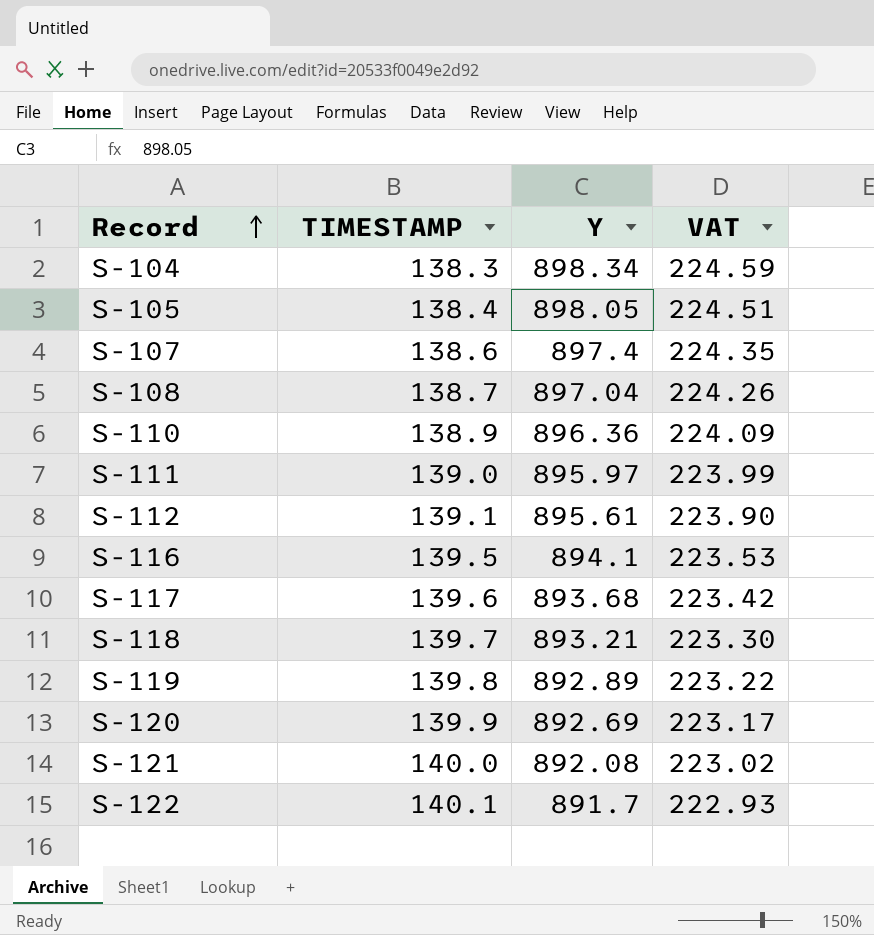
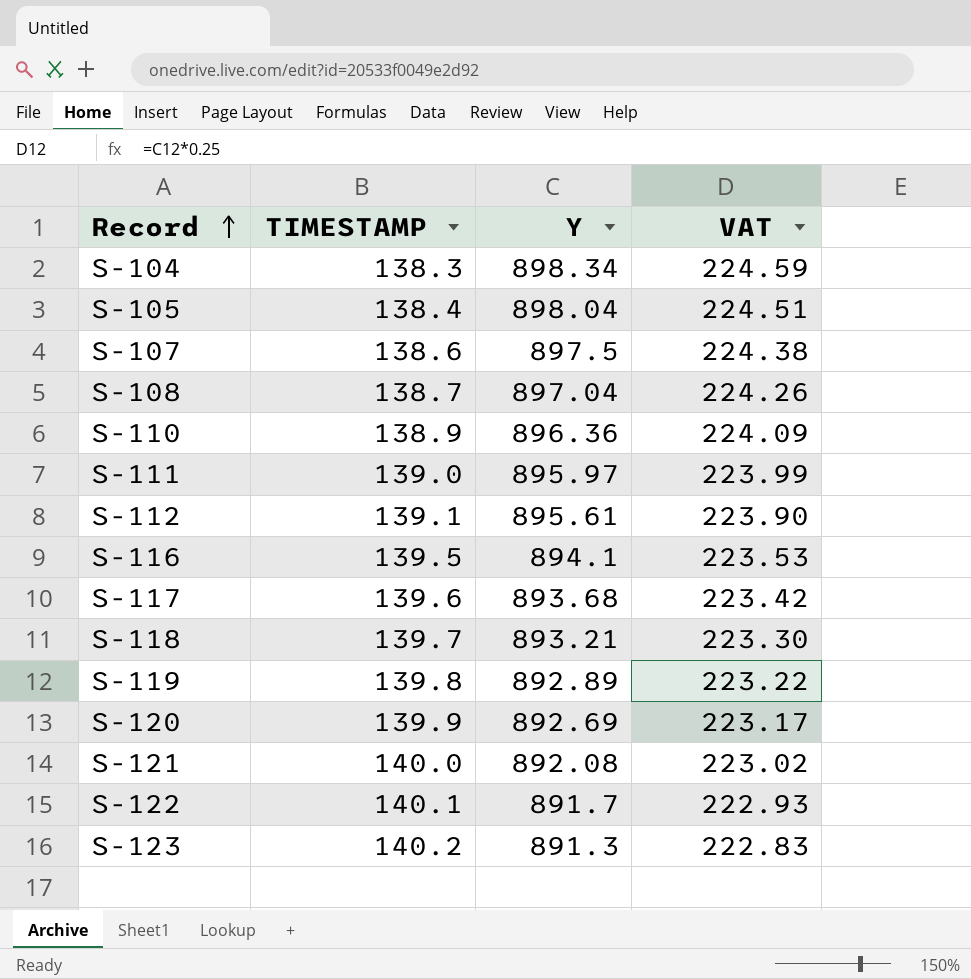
S-105 | Y: 898.05 -> 898.04
S-107 | Y: 897.4 -> 897.5
S-107 | VAT: 224.35 -> 224.38
row S-123: none -> 140.2 | 891.3 | 222.83

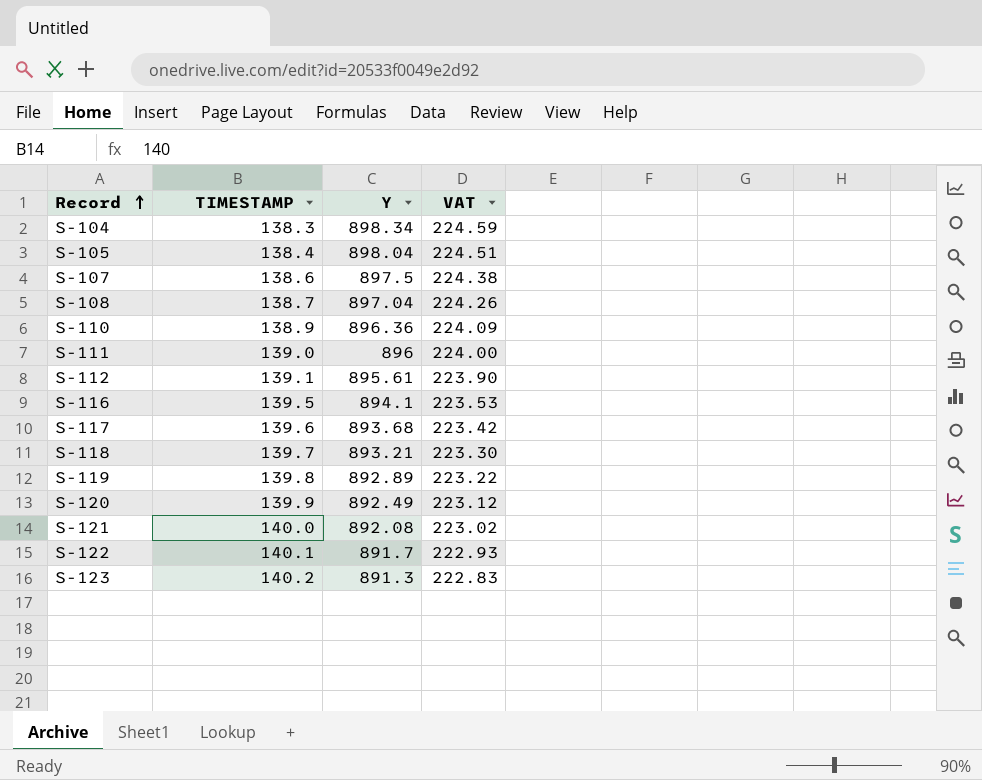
S-111 | Y: 895.97 -> 896
S-111 | VAT: 223.99 -> 224.00
S-120 | Y: 892.69 -> 892.49
S-120 | VAT: 223.17 -> 223.12

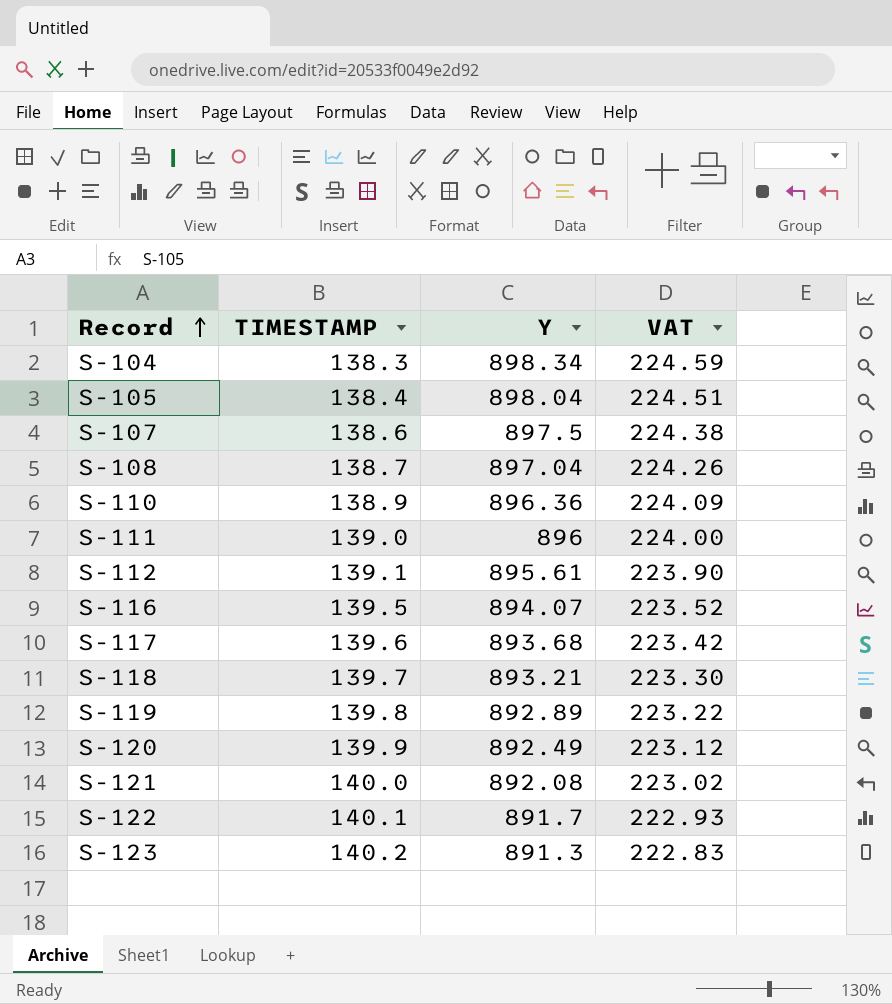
S-116 | Y: 894.1 -> 894.07
S-116 | VAT: 223.53 -> 223.52

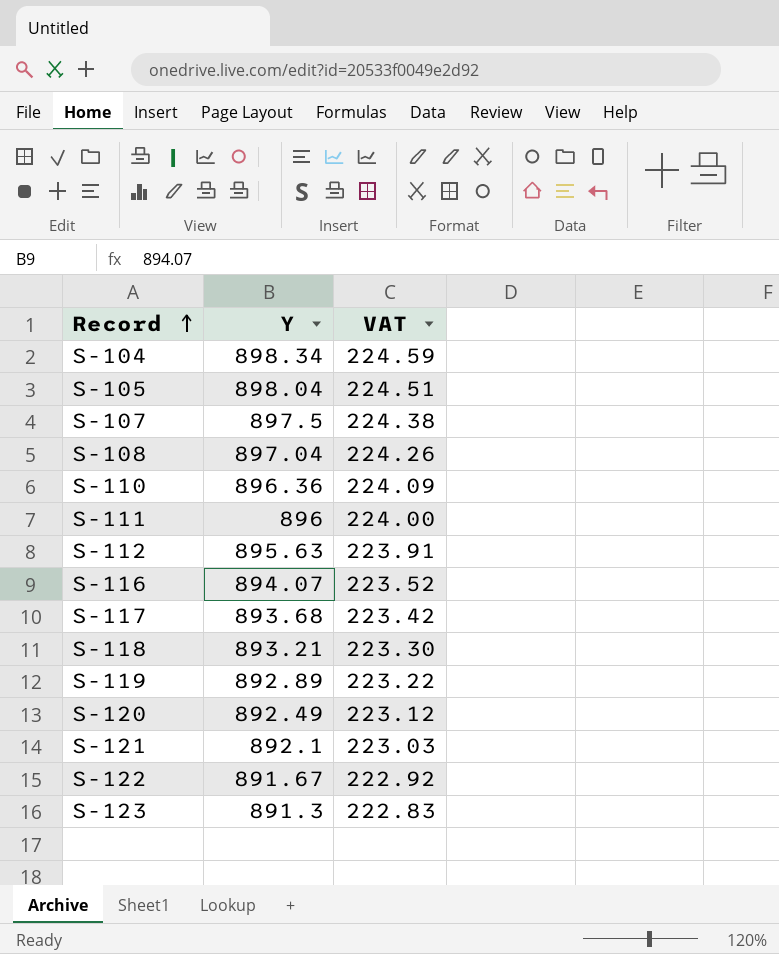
column TIMESTAMP | position: 2 -> none
S-112 | Y: 895.61 -> 895.63
S-112 | VAT: 223.90 -> 223.91
S-121 | Y: 892.08 -> 892.1
S-121 | VAT: 223.02 -> 223.03
S-122 | Y: 891.7 -> 891.67
S-122 | VAT: 222.93 -> 222.92

